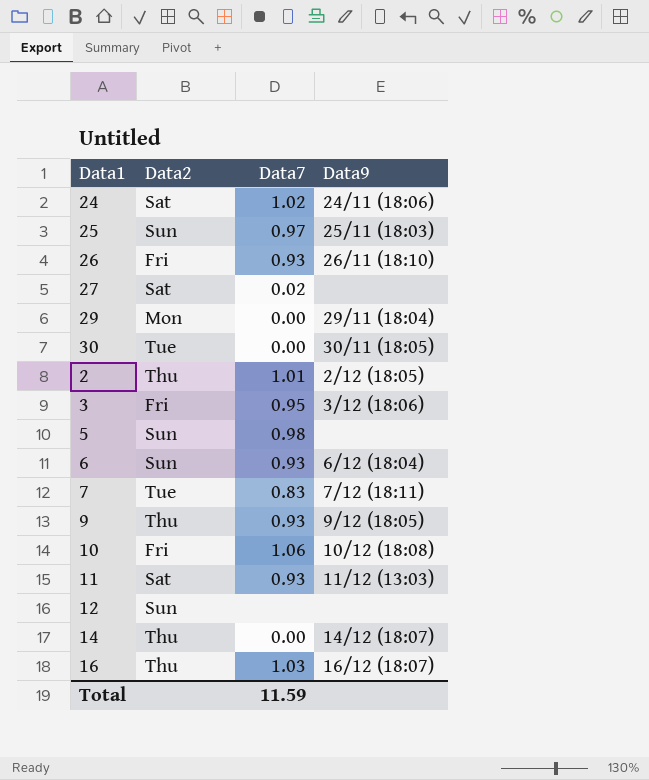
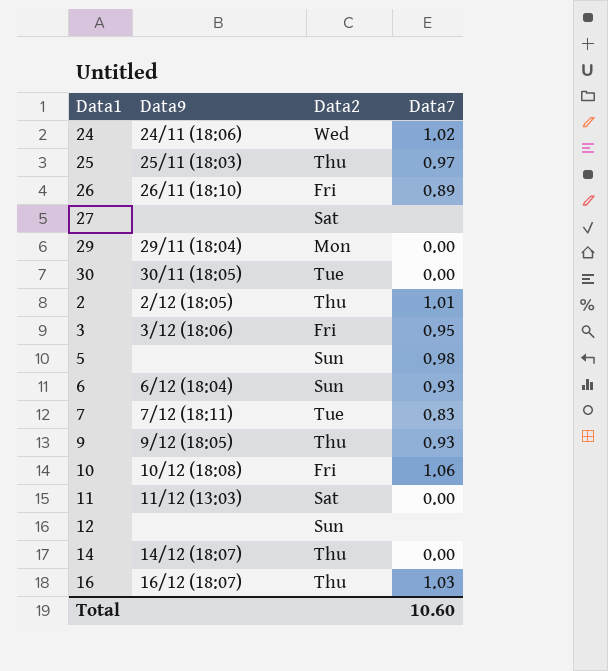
column Data9 | position: 4 -> 2
24 | Data2: Sat -> Wed
25 | Data2: Sun -> Thu
26 | Data7: 0.93 -> 0.89
27 | Data7: 0.02 -> none
11 | Data7: 0.93 -> 0.00
Total | Data7: 11.59 -> 10.60

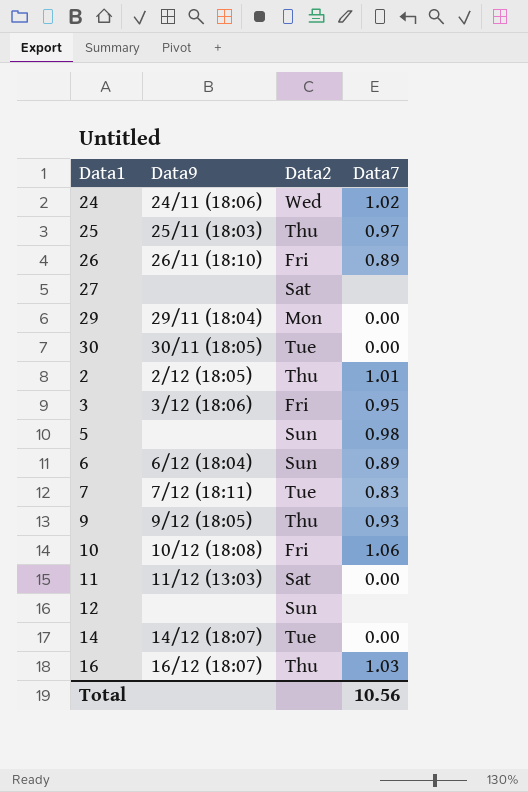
6 | Data7: 0.93 -> 0.89
14 | Data2: Thu -> Tue
Total | Data7: 10.60 -> 10.56

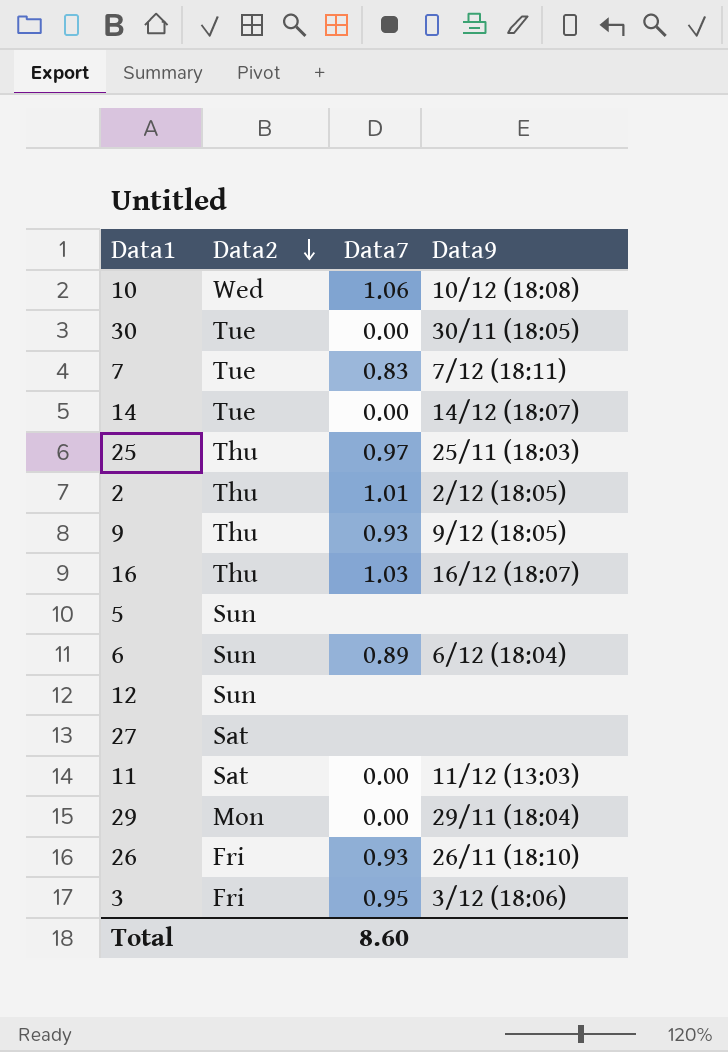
row order: none -> Data2 descending
column Data9 | position: 2 -> 4
row 24: 24/11 (18:06) | Wed | 1.02 -> none
10 | Data2: Fri -> Wed
5 | Data7: 0.98 -> none
26 | Data7: 0.89 -> 0.93
Total | Data7: 10.56 -> 8.60

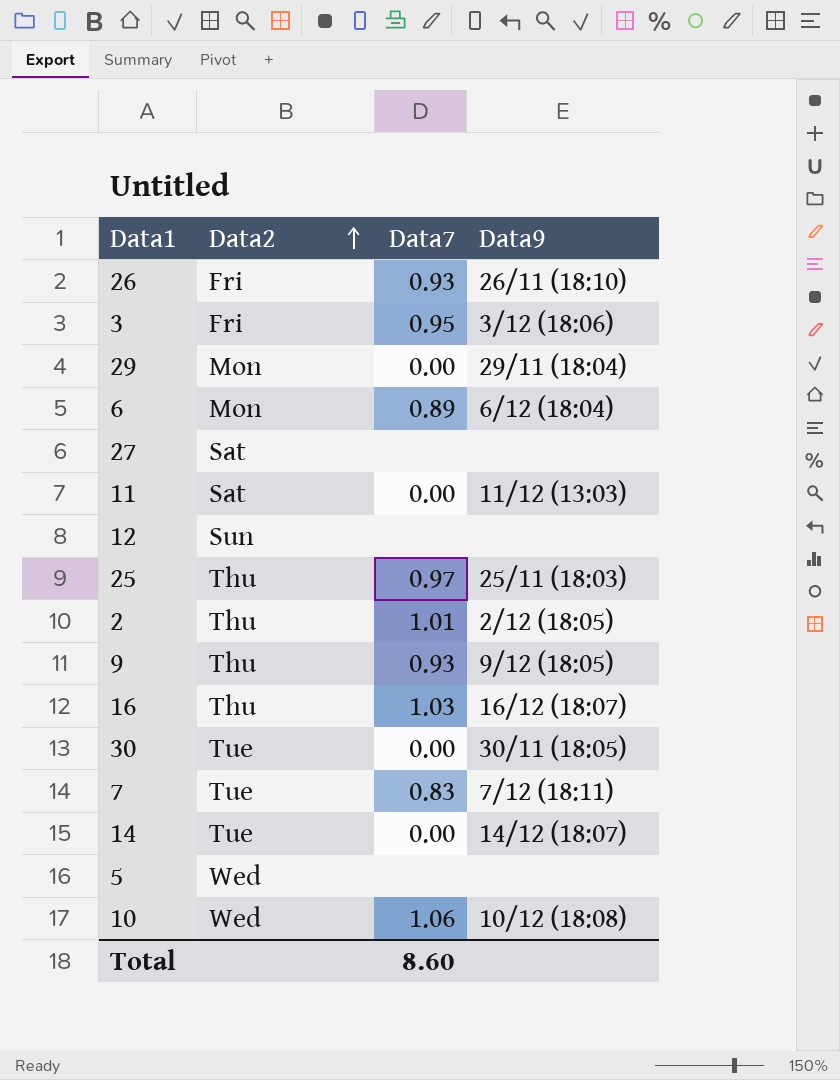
row order: Data2 descending -> Data2 ascending
6 | Data2: Sun -> Mon
5 | Data2: Sun -> Wed

